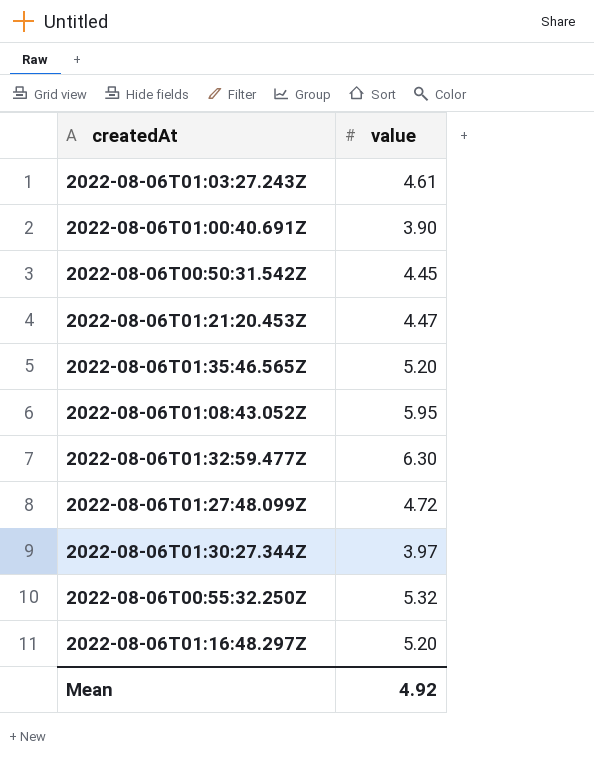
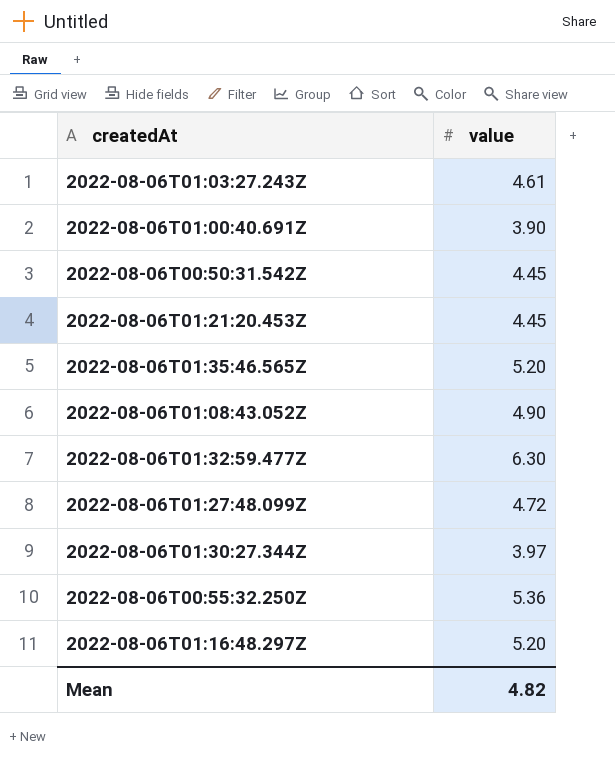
2022-08-06T01:21:20.453Z | value: 4.47 -> 4.45
2022-08-06T01:08:43.052Z | value: 5.95 -> 4.90
2022-08-06T00:55:32.250Z | value: 5.32 -> 5.36
Mean | value: 4.92 -> 4.82

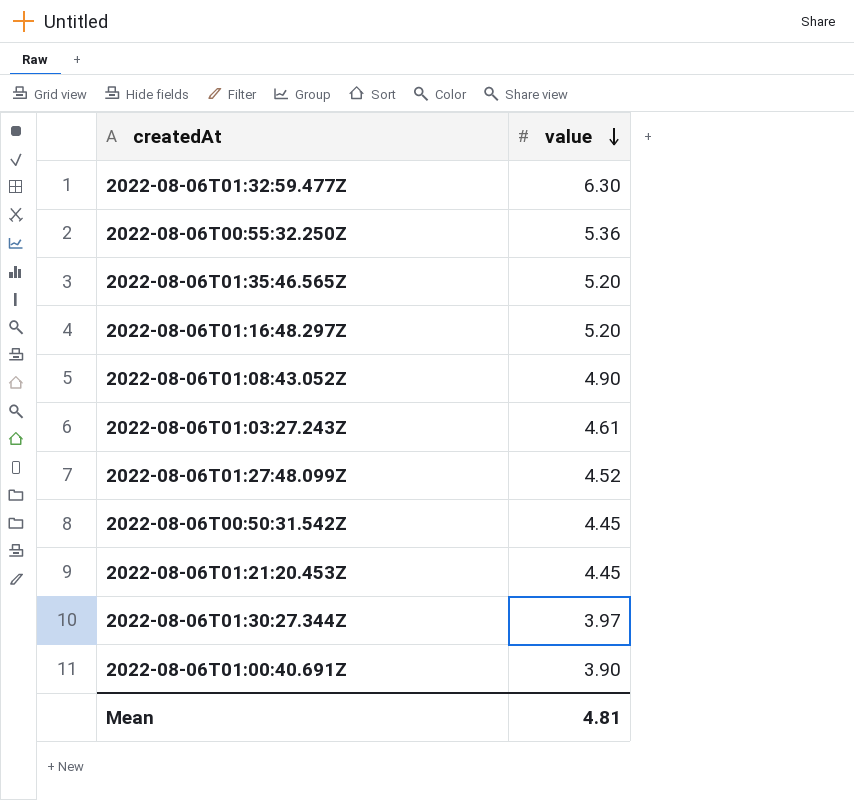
row order: none -> value descending
2022-08-06T01:27:48.099Z | value: 4.72 -> 4.52
Mean | value: 4.82 -> 4.81

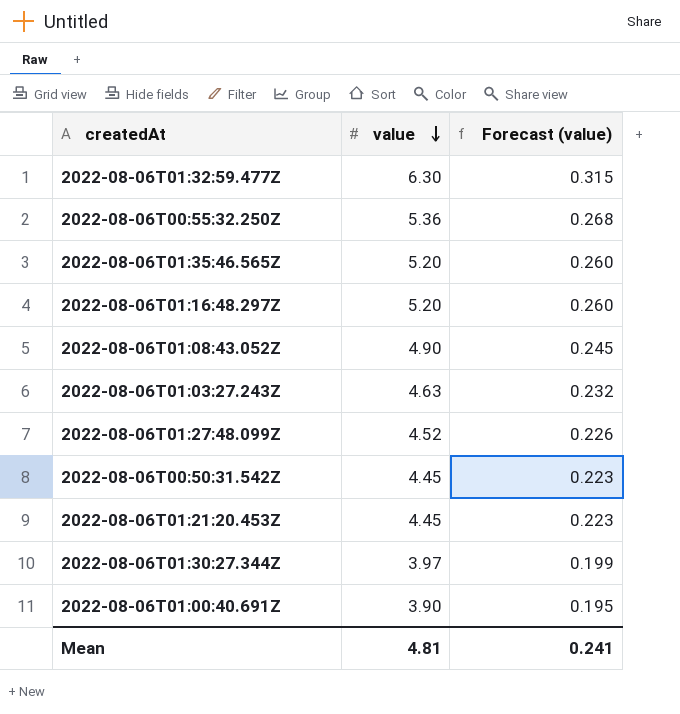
column Forecast (value) | formula: none -> [value] * 0.05
2022-08-06T01:03:27.243Z | value: 4.61 -> 4.63

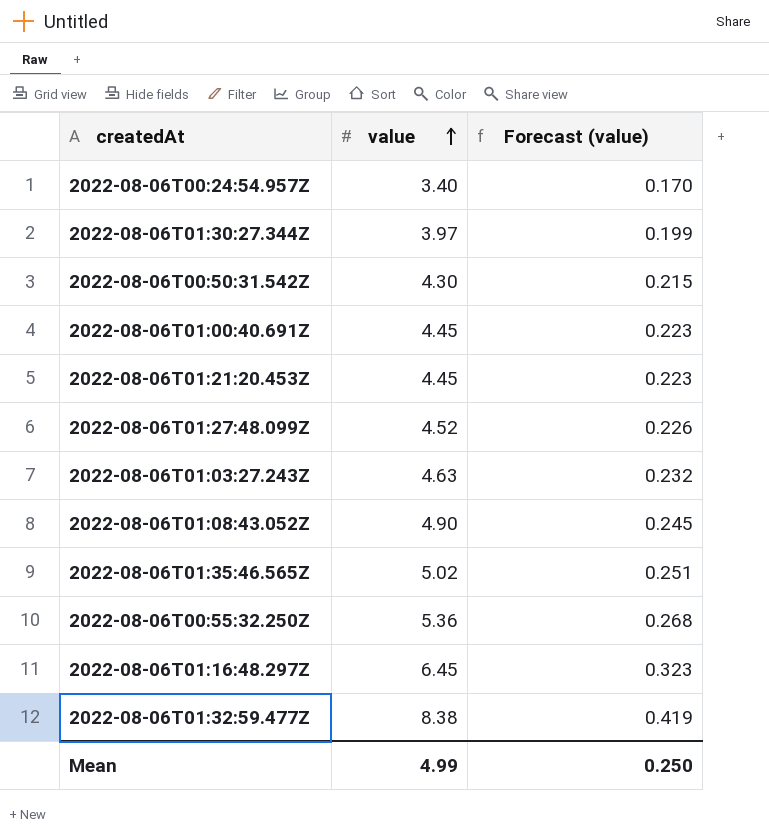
row order: value descending -> value ascending
row 2022-08-06T00:24:54.957Z: none -> 3.40 | 0.170
2022-08-06T00:50:31.542Z | value: 4.45 -> 4.30
2022-08-06T00:50:31.542Z | Forecast (value): 0.223 -> 0.215
2022-08-06T01:00:40.691Z | value: 3.90 -> 4.45
2022-08-06T01:00:40.691Z | Forecast (value): 0.195 -> 0.223
2022-08-06T01:35:46.565Z | value: 5.20 -> 5.02
2022-08-06T01:35:46.565Z | Forecast (value): 0.260 -> 0.251
2022-08-06T01:16:48.297Z | value: 5.20 -> 6.45
2022-08-06T01:16:48.297Z | Forecast (value): 0.260 -> 0.323
2022-08-06T01:32:59.477Z | value: 6.30 -> 8.38
2022-08-06T01:32:59.477Z | Forecast (value): 0.315 -> 0.419
Mean | value: 4.81 -> 4.99
Mean | Forecast (value): 0.241 -> 0.250

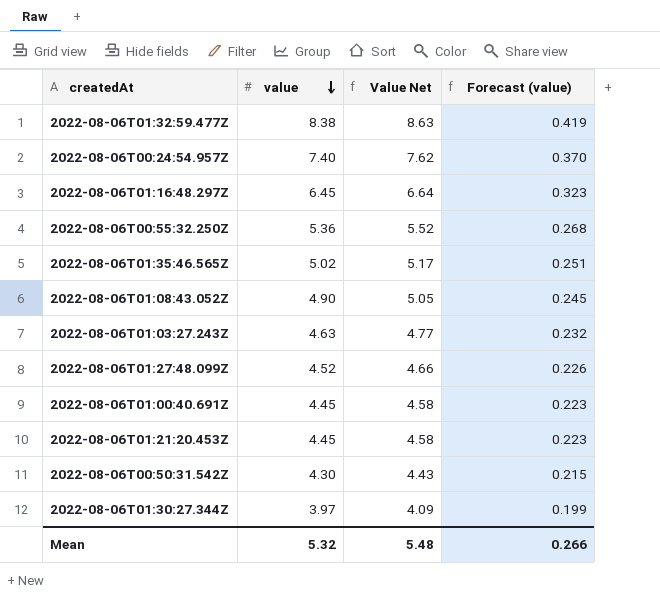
row order: value ascending -> value descending
column Value Net | formula: none -> [value] * 1.03
2022-08-06T00:24:54.957Z | value: 3.40 -> 7.40
2022-08-06T00:24:54.957Z | Forecast (value): 0.170 -> 0.370
Mean | value: 4.99 -> 5.32
Mean | Forecast (value): 0.250 -> 0.266

